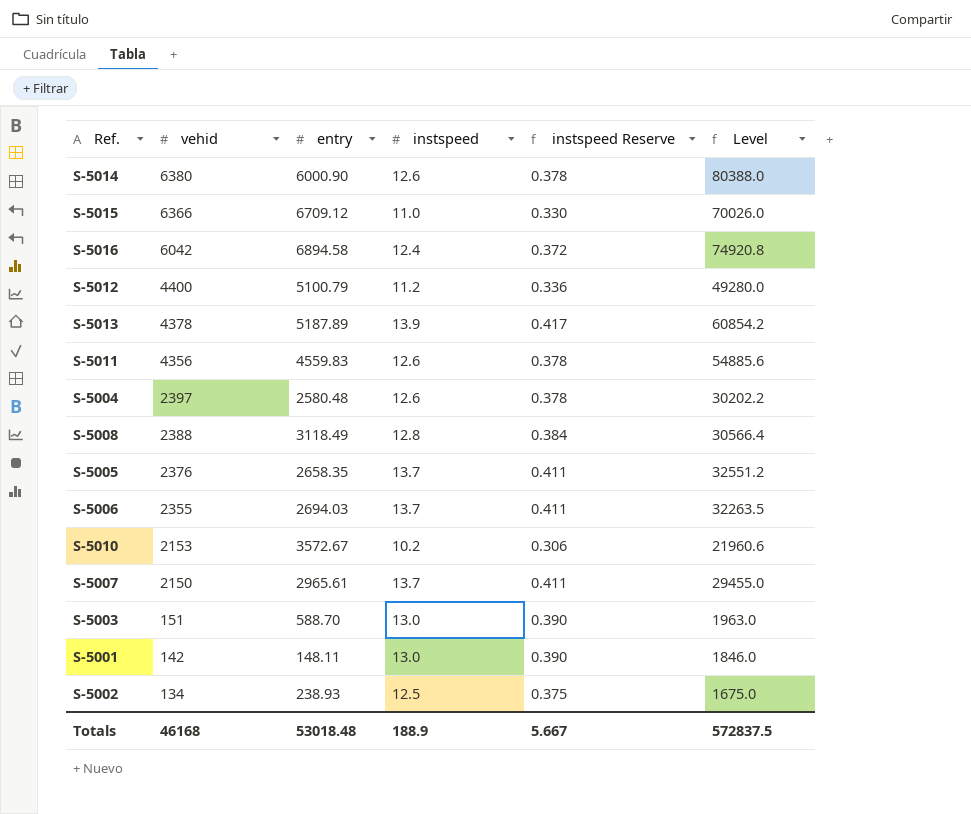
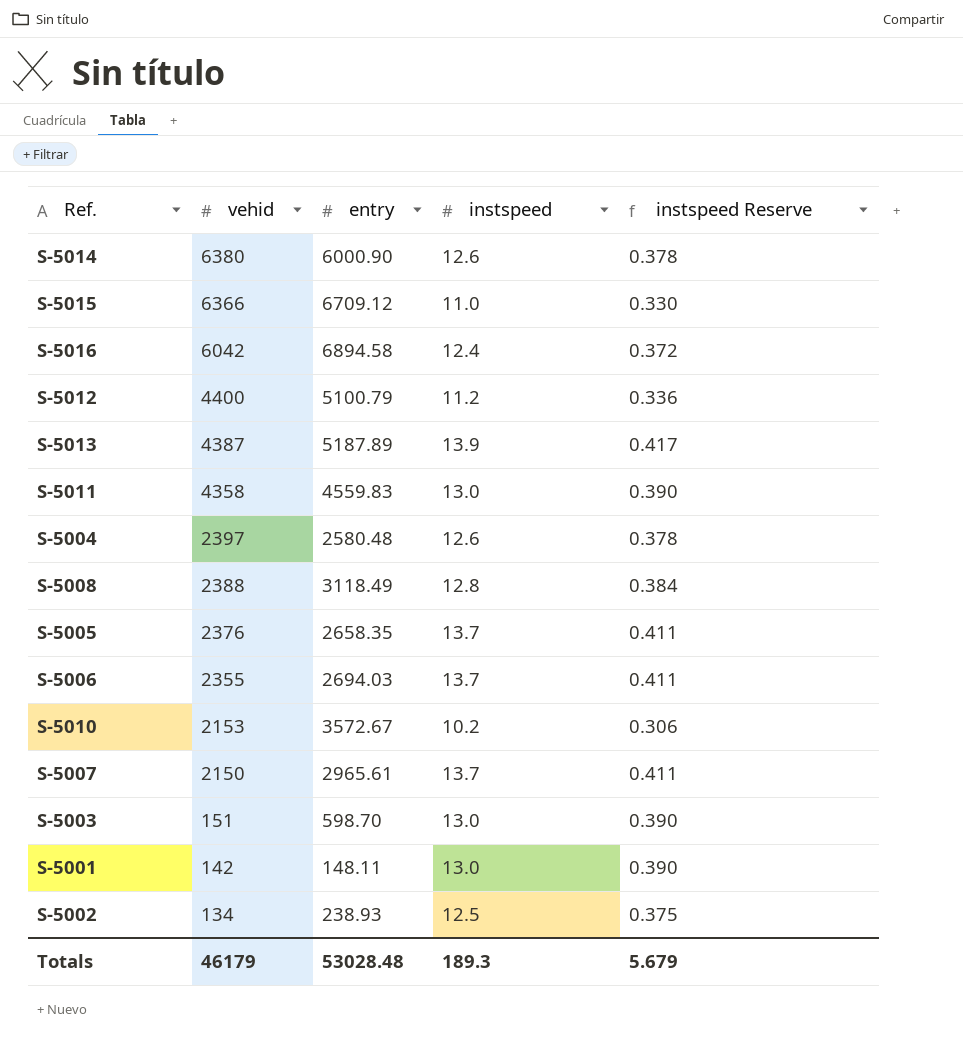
column Level | formula: [vehid] * [instspeed] -> none
S-5013 | vehid: 4378 -> 4387
S-5011 | vehid: 4356 -> 4358
S-5011 | instspeed: 12.6 -> 13.0
S-5011 | instspeed Reserve: 0.378 -> 0.390
S-5003 | entry: 588.70 -> 598.70
Totals | vehid: 46168 -> 46179
Totals | entry: 53018.48 -> 53028.48
Totals | instspeed: 188.9 -> 189.3
Totals | instspeed Reserve: 5.667 -> 5.679

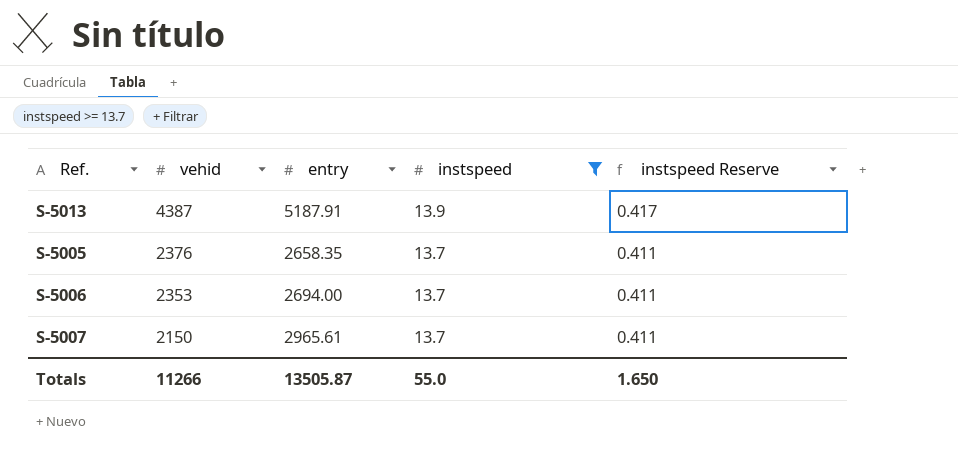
filter: none -> instspeed >= 13.7
S-5013 | entry: 5187.89 -> 5187.91
S-5006 | vehid: 2355 -> 2353
S-5006 | entry: 2694.03 -> 2694.00
Totals | vehid: 46179 -> 11266
Totals | entry: 53028.48 -> 13505.87
Totals | instspeed: 189.3 -> 55.0
Totals | instspeed Reserve: 5.679 -> 1.650

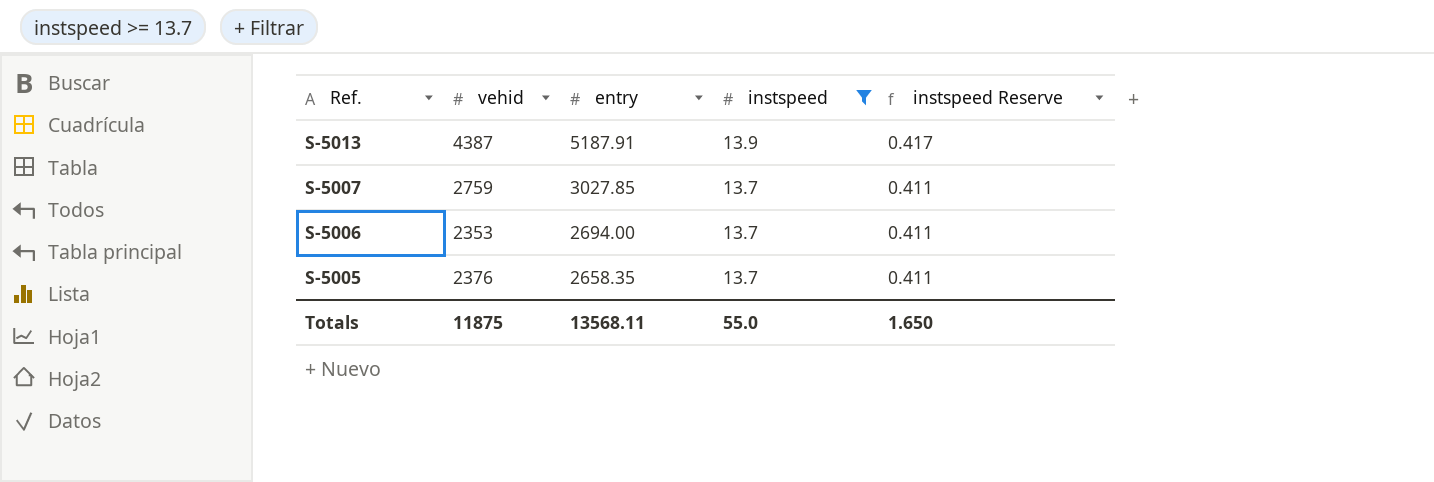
row order: vehid descending -> Ref. descending
S-5007 | vehid: 2150 -> 2759
S-5007 | entry: 2965.61 -> 3027.85
Totals | vehid: 11266 -> 11875
Totals | entry: 13505.87 -> 13568.11

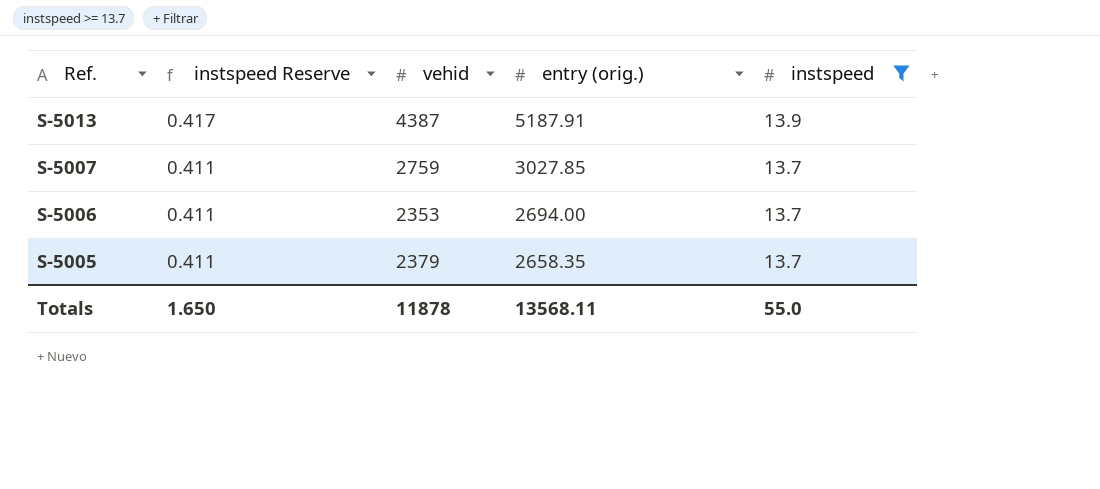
column instspeed Reserve | position: 5 -> 2
column name: entry -> entry (orig.)
S-5005 | vehid: 2376 -> 2379
Totals | vehid: 11875 -> 11878

